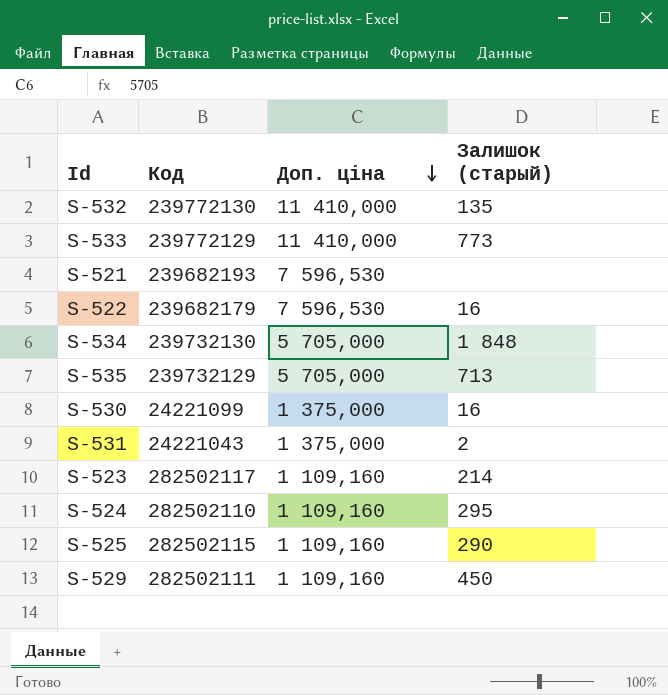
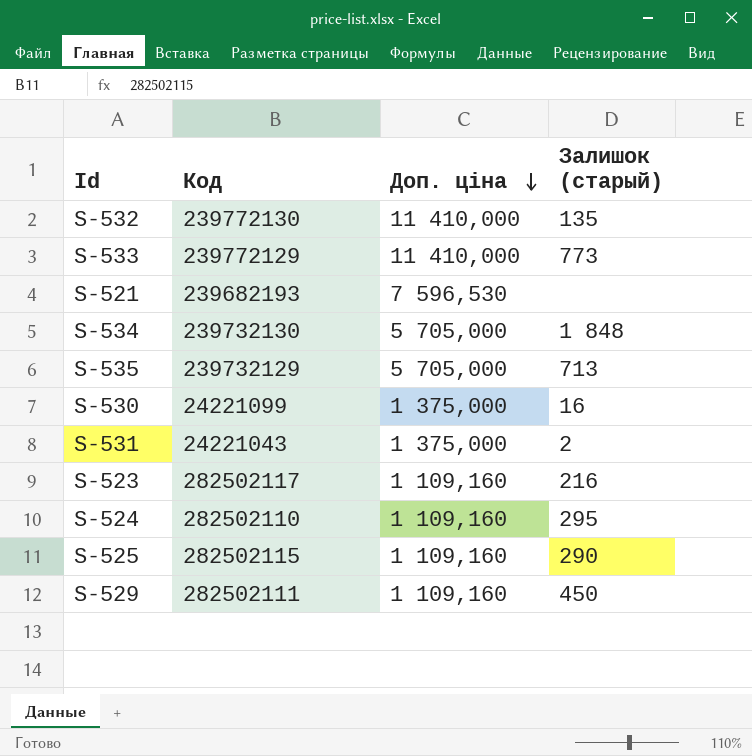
row S-522: 239682179 | 7 596,530 | 16 -> none
S-523 | Залишок (старый): 214 -> 216

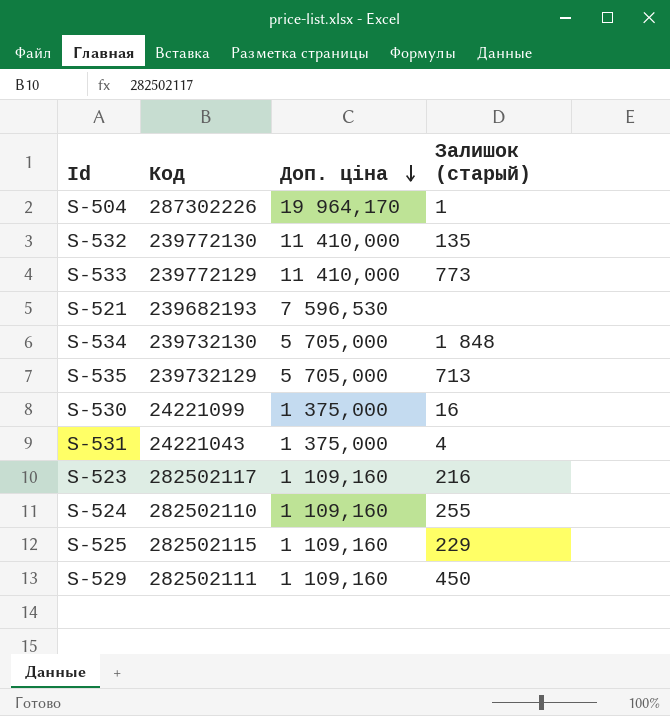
row S-504: none -> 287302226 | 19 964,170 | 1
S-531 | Залишок (старый): 2 -> 4
S-524 | Залишок (старый): 295 -> 255
S-525 | Залишок (старый): 290 -> 229

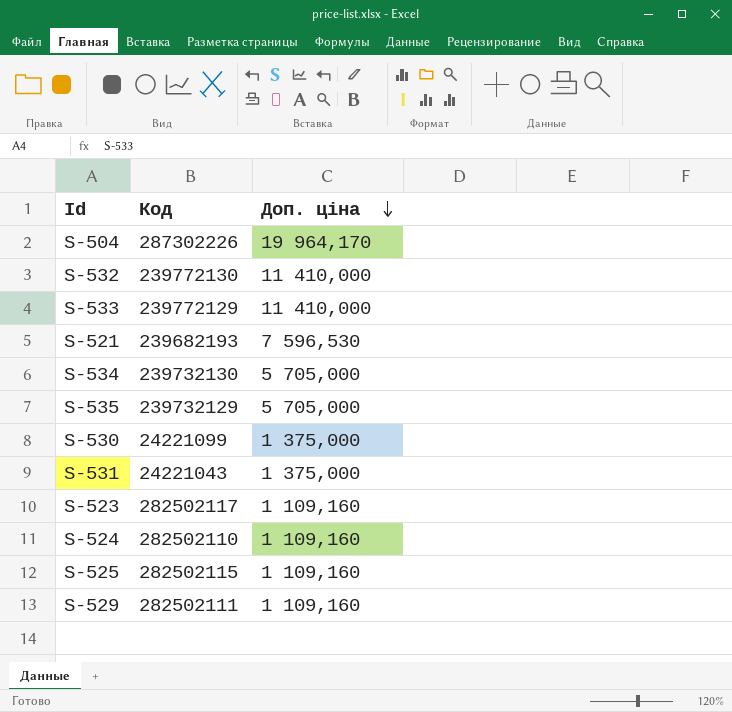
column Залишок (старый) | position: 4 -> none

